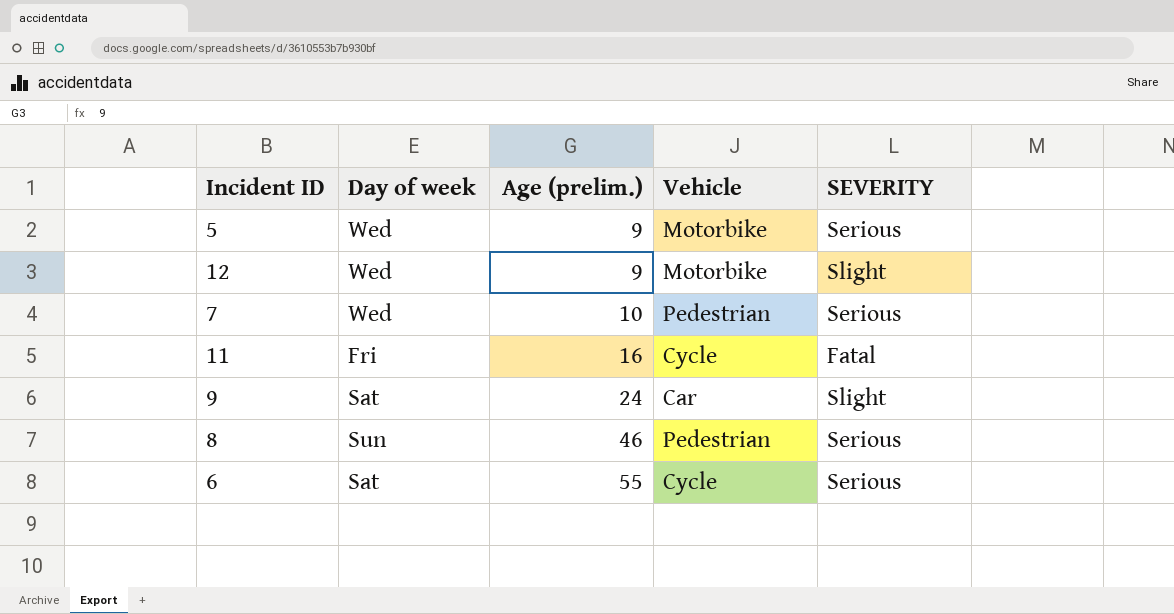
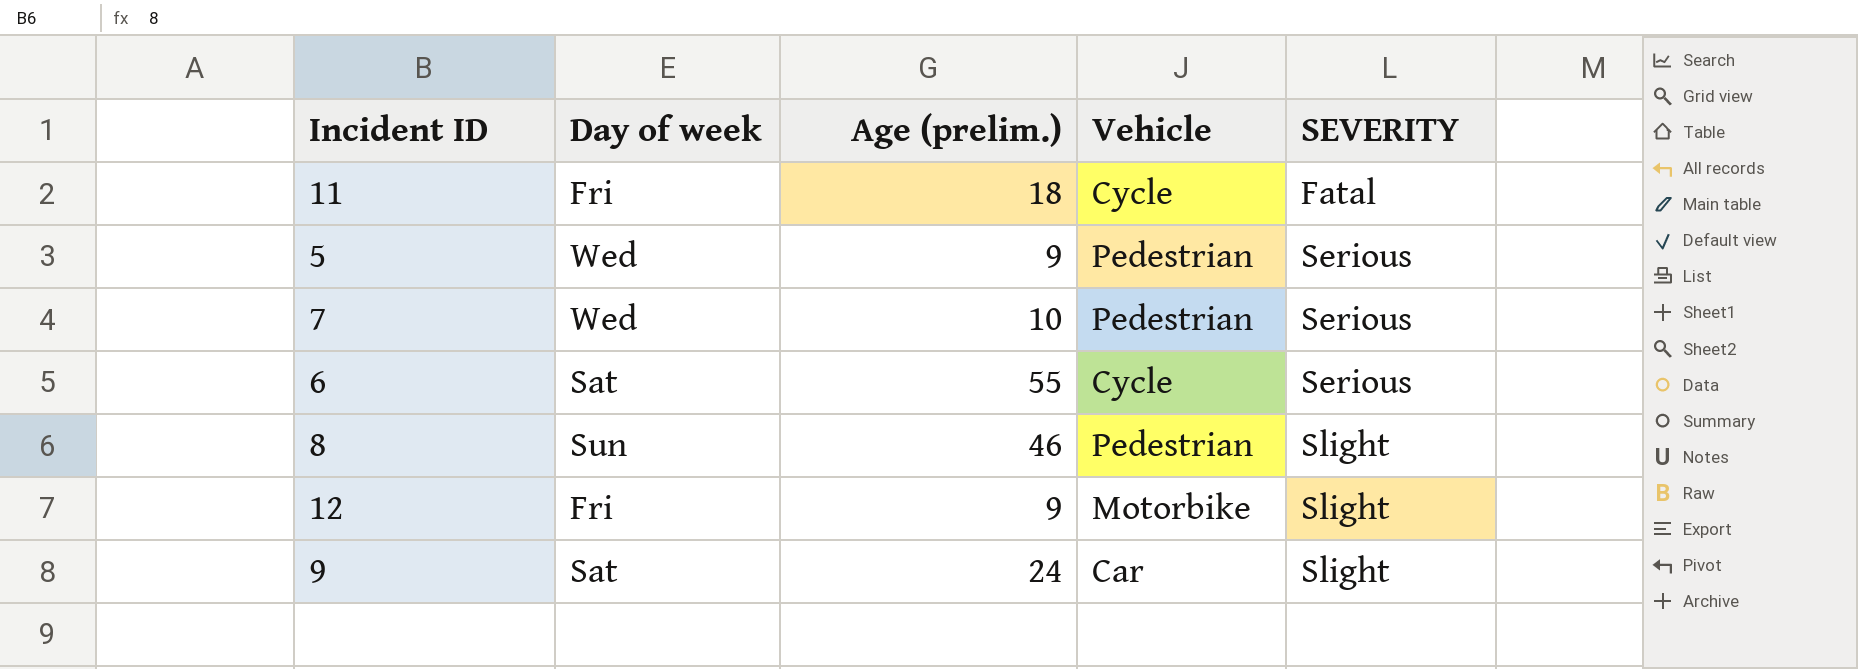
row order: Age (prelim.) ascending -> SEVERITY ascending
11 | Age (prelim.): 16 -> 18
5 | Vehicle: Motorbike -> Pedestrian
8 | SEVERITY: Serious -> Slight
12 | Day of week: Wed -> Fri

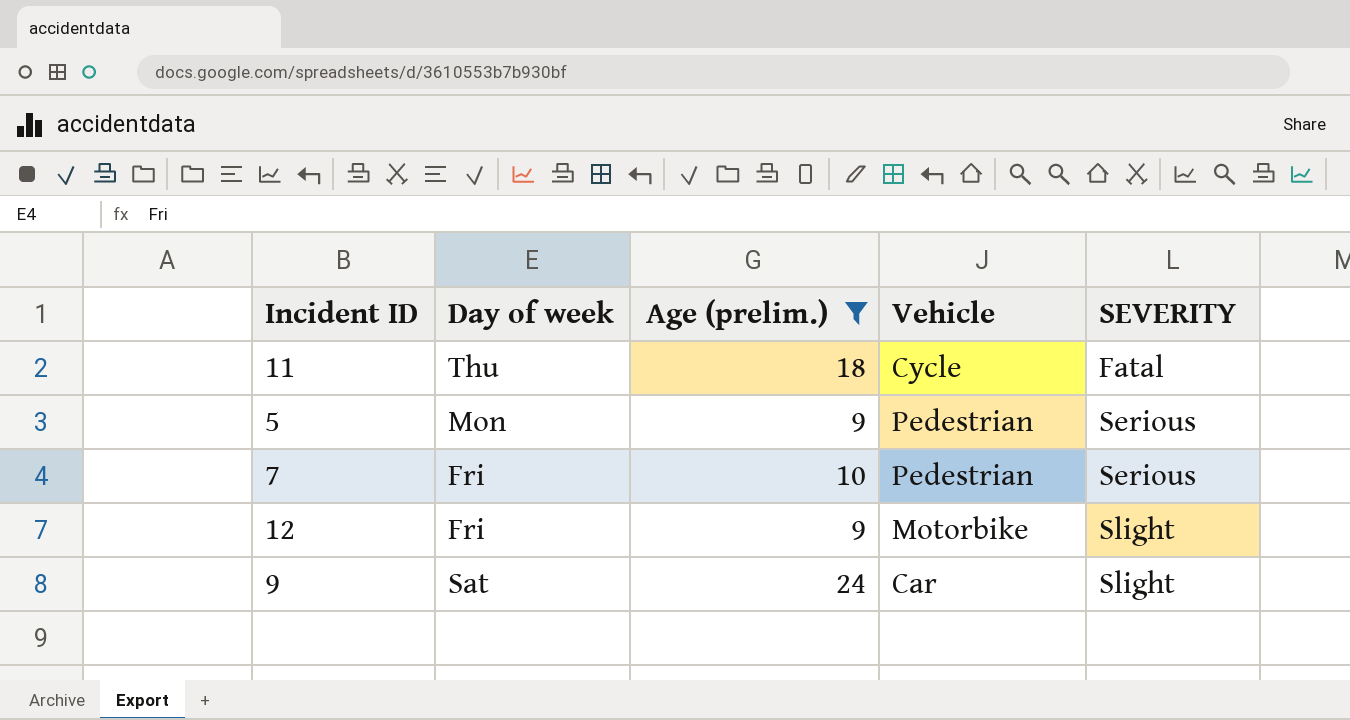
filter: none -> Age (prelim.) <= 24
11 | Day of week: Fri -> Thu
5 | Day of week: Wed -> Mon
7 | Day of week: Wed -> Fri

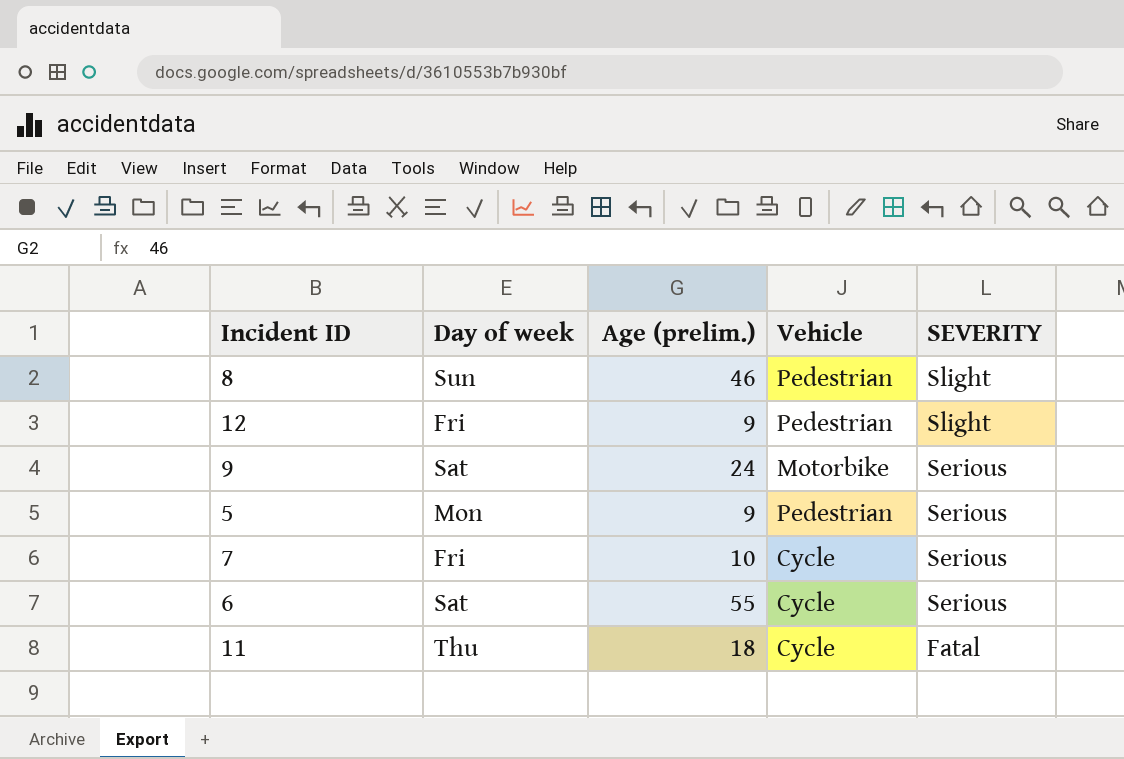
filter: Age (prelim.) <= 24 -> none
row order: SEVERITY ascending -> SEVERITY descending
12 | Vehicle: Motorbike -> Pedestrian
9 | Vehicle: Car -> Motorbike
9 | SEVERITY: Slight -> Serious
7 | Vehicle: Pedestrian -> Cycle

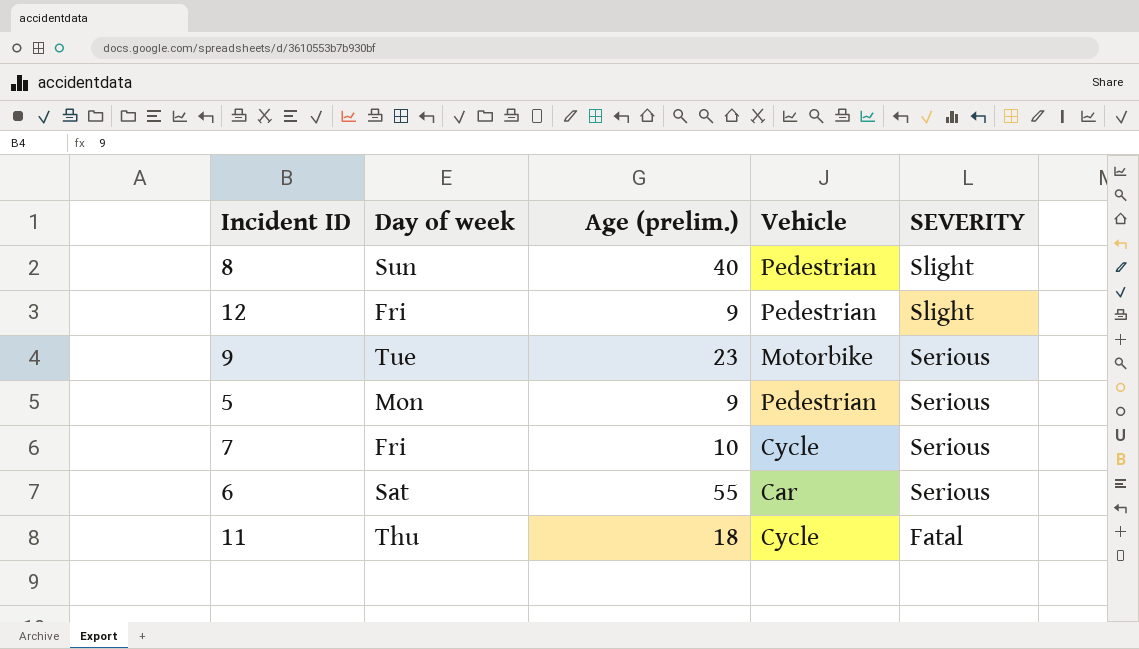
8 | Age (prelim.): 46 -> 40
9 | Day of week: Sat -> Tue
9 | Age (prelim.): 24 -> 23
6 | Vehicle: Cycle -> Car

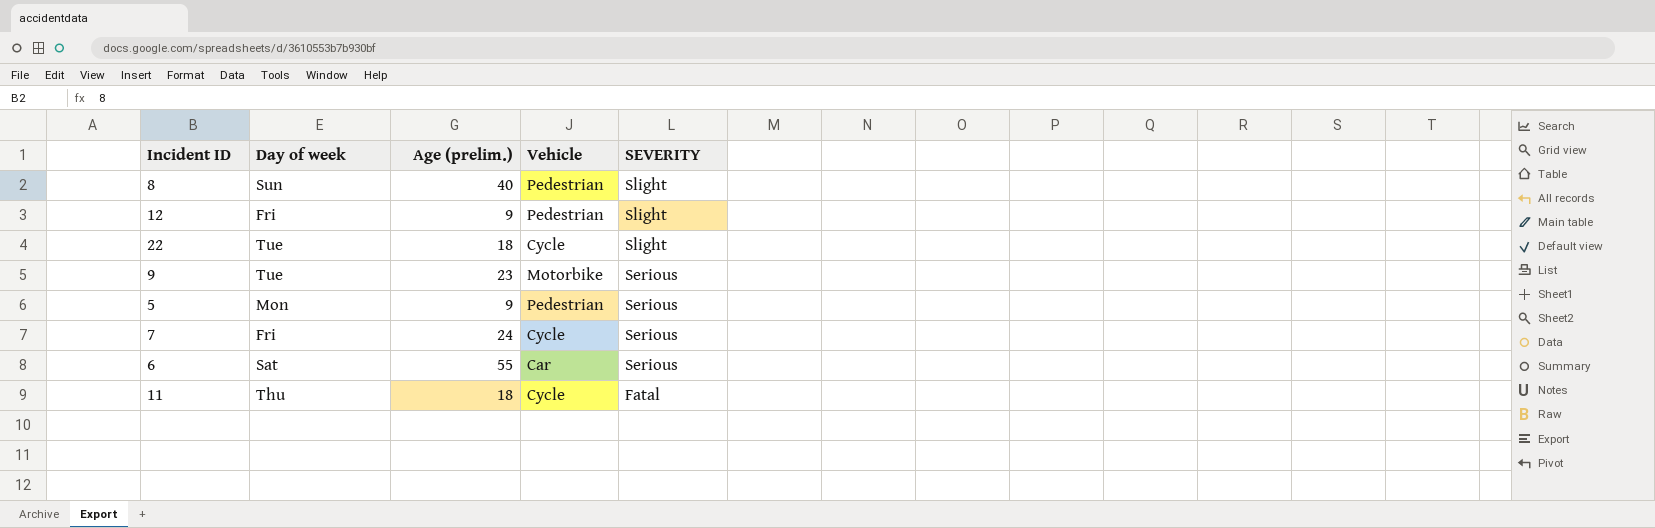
row 22: none -> Tue | 18 | Cycle | Slight
7 | Age (prelim.): 10 -> 24

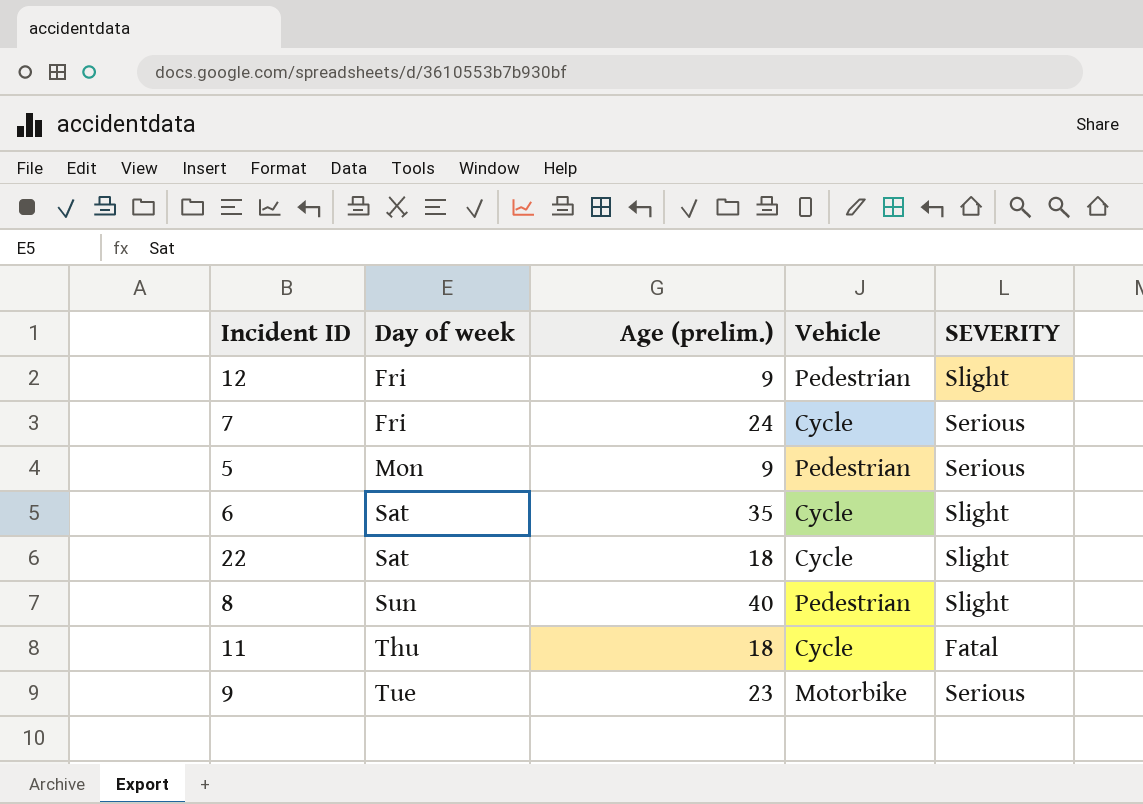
row order: SEVERITY descending -> Day of week ascending
6 | Age (prelim.): 55 -> 35
6 | Vehicle: Car -> Cycle
6 | SEVERITY: Serious -> Slight
22 | Day of week: Tue -> Sat

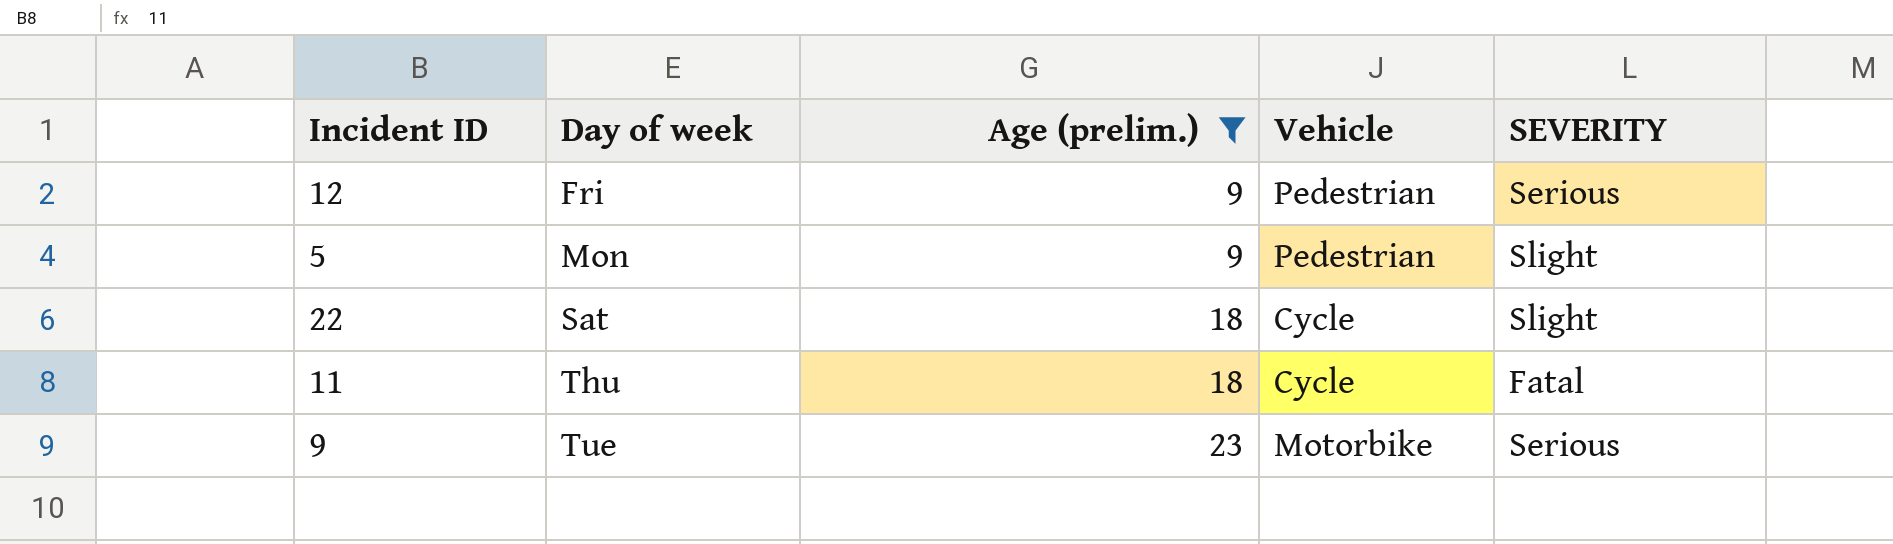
filter: none -> Age (prelim.) <= 23
12 | SEVERITY: Slight -> Serious
5 | SEVERITY: Serious -> Slight

